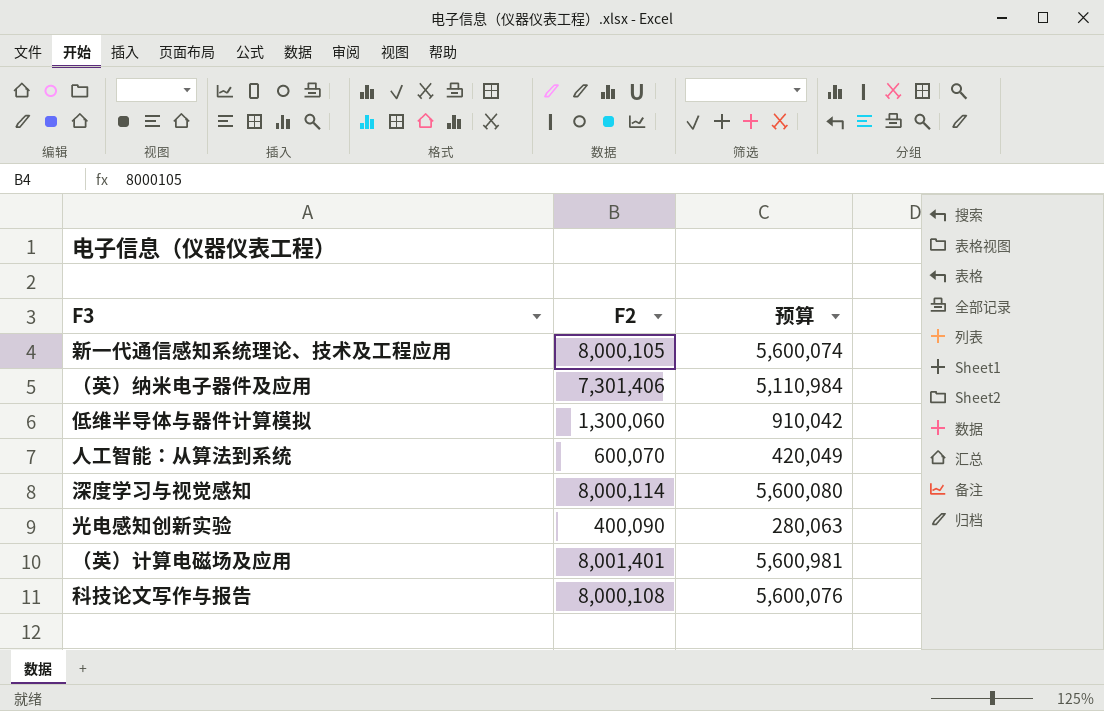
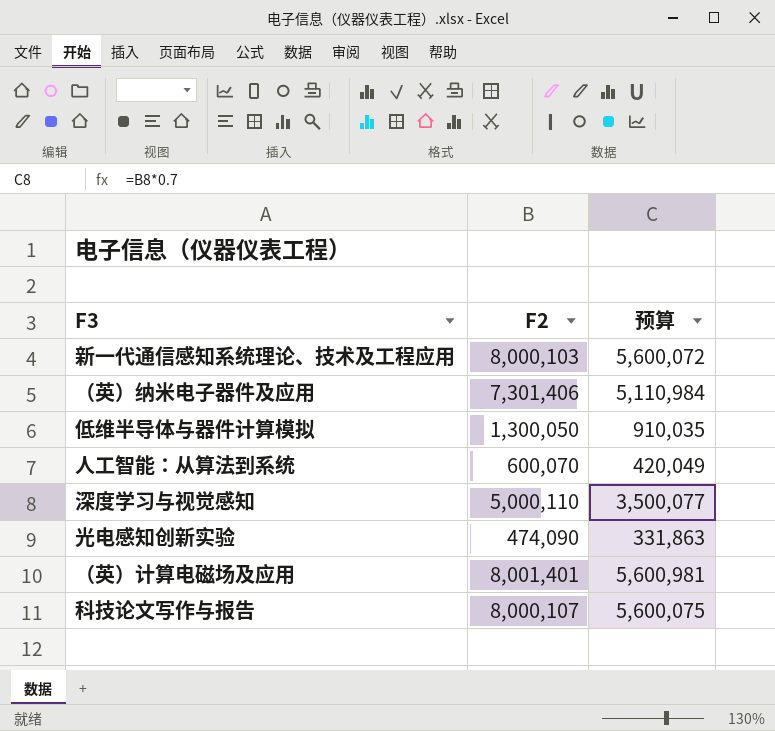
新一代通信感知系统理论、技术及工程应用 | F2: 8,000,105 -> 8,000,103
新一代通信感知系统理论、技术及工程应用 | 预算: 5,600,074 -> 5,600,072
低维半导体与器件计算模拟 | F2: 1,300,060 -> 1,300,050
低维半导体与器件计算模拟 | 预算: 910,042 -> 910,035
深度学习与视觉感知 | F2: 8,000,114 -> 5,000,110
深度学习与视觉感知 | 预算: 5,600,080 -> 3,500,077
光电感知创新实验 | F2: 400,090 -> 474,090
光电感知创新实验 | 预算: 280,063 -> 331,863
科技论文写作与报告 | F2: 8,000,108 -> 8,000,107
科技论文写作与报告 | 预算: 5,600,076 -> 5,600,075

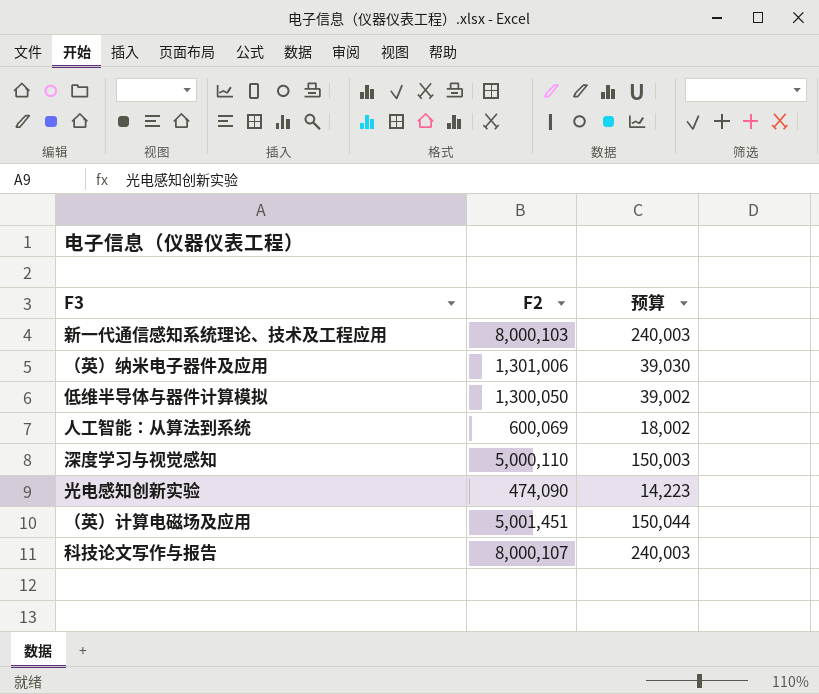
column 预算 | formula: [F2] * 0.7 -> [F2] * 0.03
（英）纳米电子器件及应用 | F2: 7,301,406 -> 1,301,006
人工智能：从算法到系统 | F2: 600,070 -> 600,069
（英）计算电磁场及应用 | F2: 8,001,401 -> 5,001,451

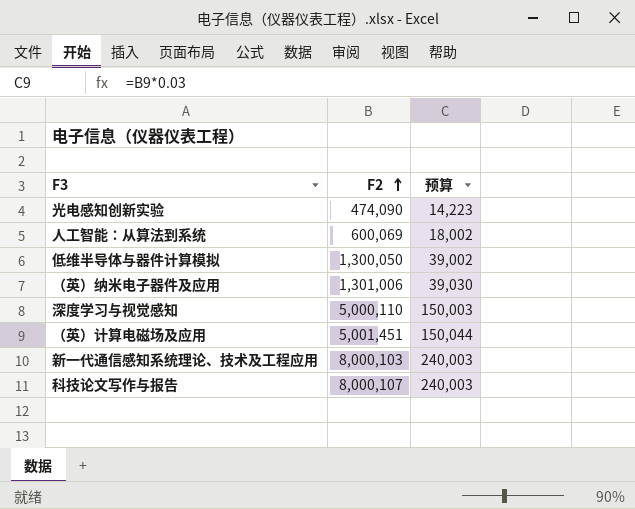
row order: none -> F2 ascending

